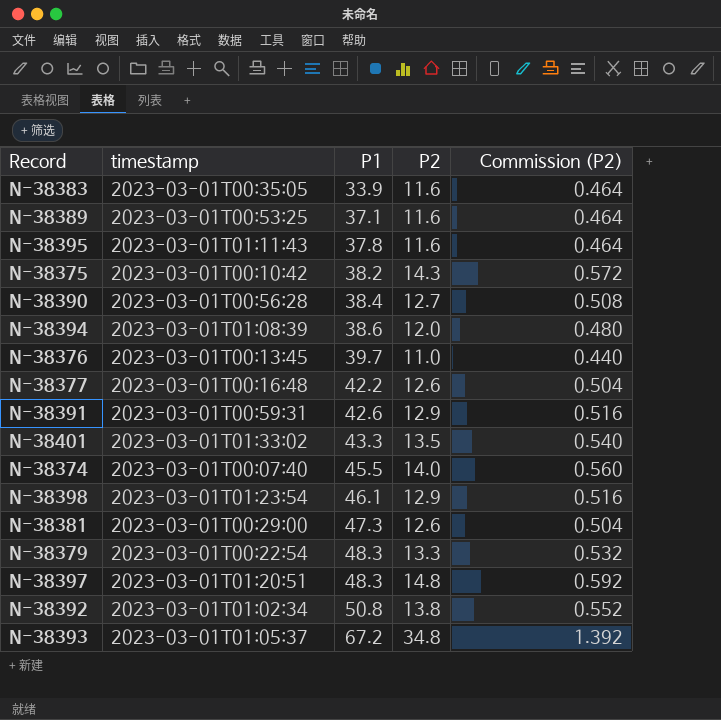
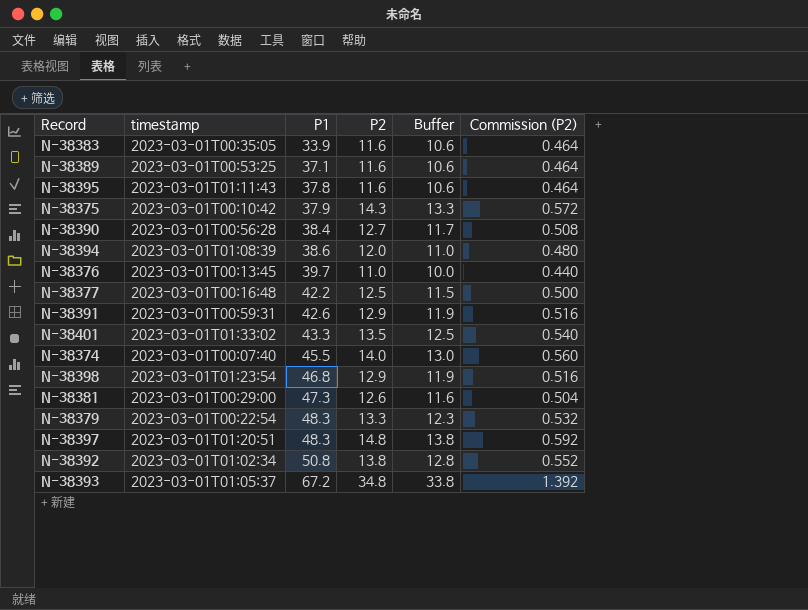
column Buffer | formula: none -> [P2] - 1
N-38375 | P1: 38.2 -> 37.9
N-38377 | P2: 12.6 -> 12.5
N-38377 | Commission (P2): 0.504 -> 0.500
N-38398 | P1: 46.1 -> 46.8

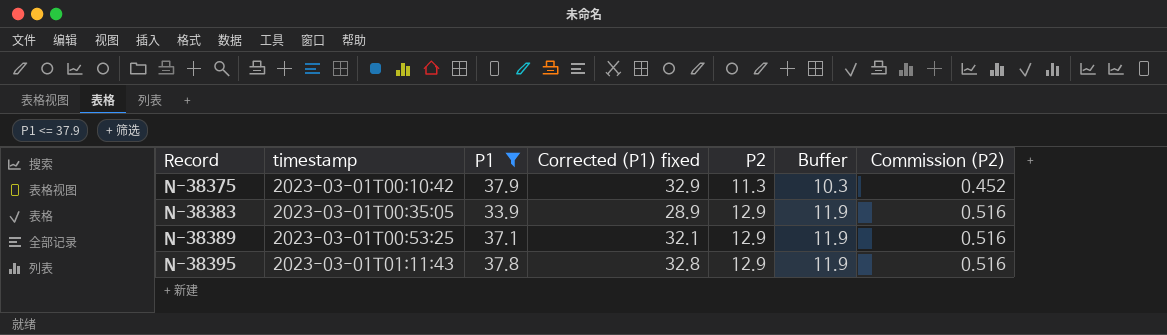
filter: none -> P1 <= 37.9
row order: P1 ascending -> Record ascending
column Corrected (P1) fixed | formula: none -> [P1] - 5
N-38375 | P2: 14.3 -> 11.3
N-38375 | Buffer: 13.3 -> 10.3
N-38375 | Commission (P2): 0.572 -> 0.452
N-38383 | P2: 11.6 -> 12.9
N-38383 | Buffer: 10.6 -> 11.9
N-38383 | Commission (P2): 0.464 -> 0.516
N-38389 | P2: 11.6 -> 12.9
N-38389 | Buffer: 10.6 -> 11.9
N-38389 | Commission (P2): 0.464 -> 0.516
N-38395 | P2: 11.6 -> 12.9
N-38395 | Buffer: 10.6 -> 11.9
N-38395 | Commission (P2): 0.464 -> 0.516

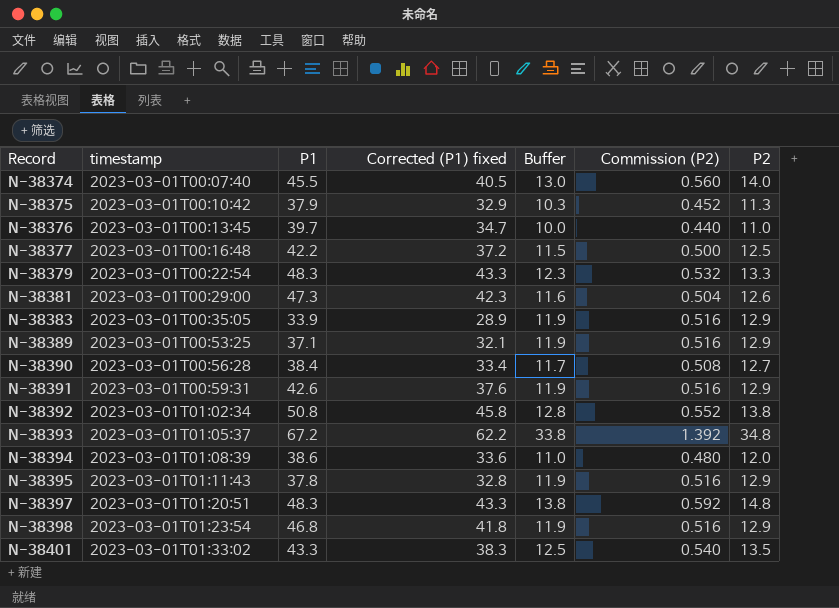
filter: P1 <= 37.9 -> none
column P2 | position: 5 -> 7

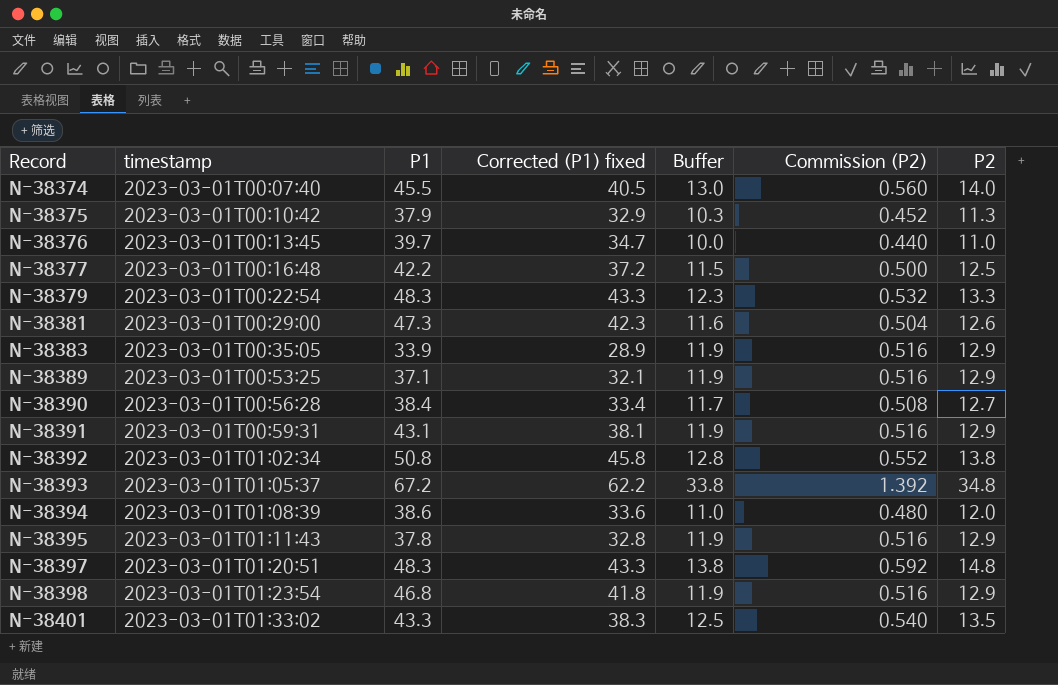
N-38391 | P1: 42.6 -> 43.1
N-38391 | Corrected (P1) fixed: 37.6 -> 38.1

